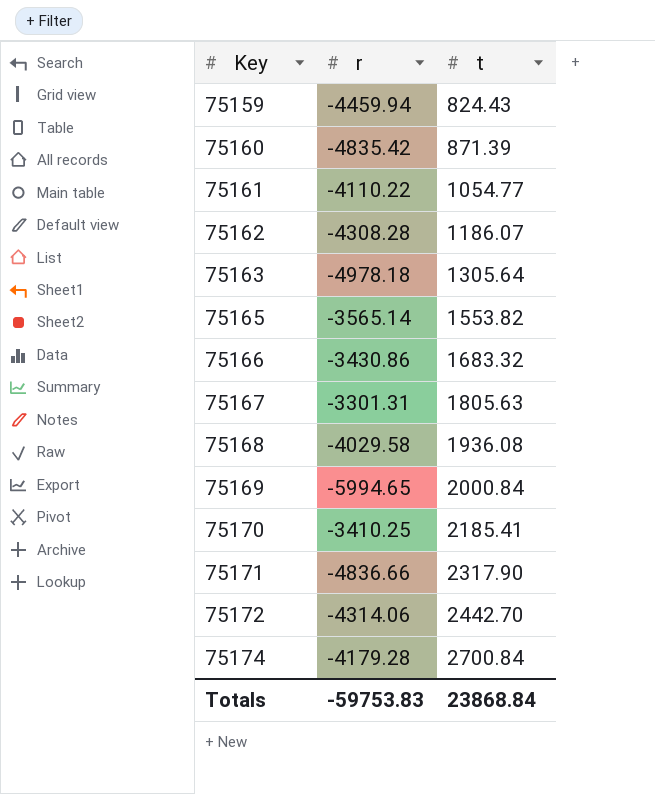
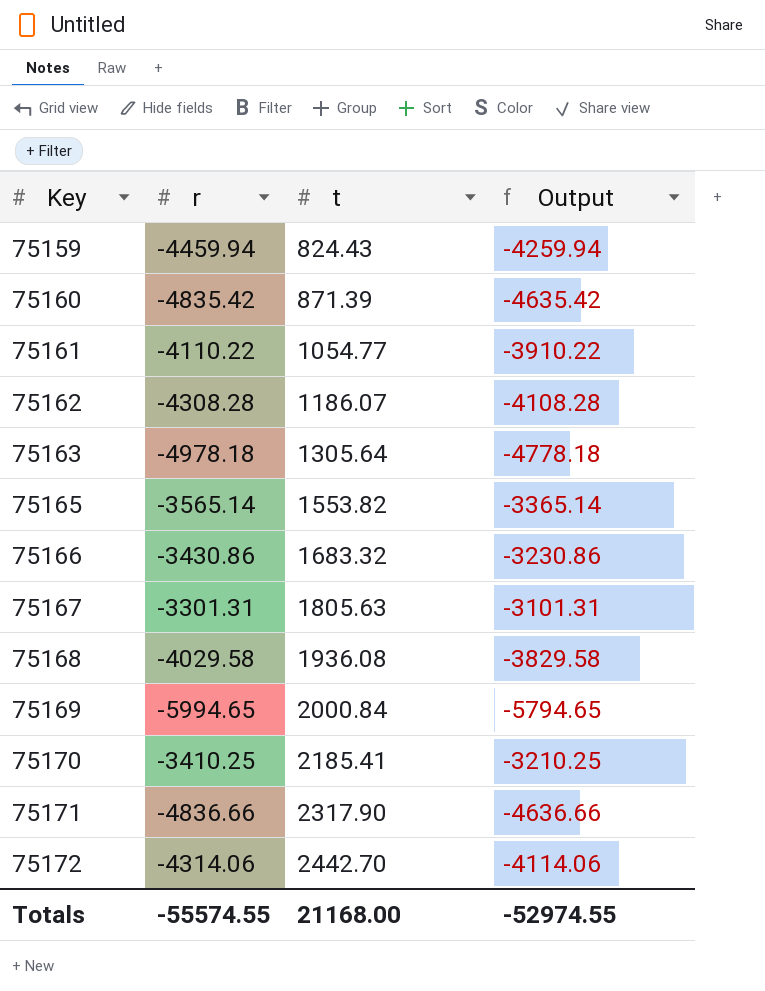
column Output | formula: none -> [r] + 200
row 75174: -4179.28 | 2700.84 -> none
Totals | r: -59753.83 -> -55574.55
Totals | t: 23868.84 -> 21168.00

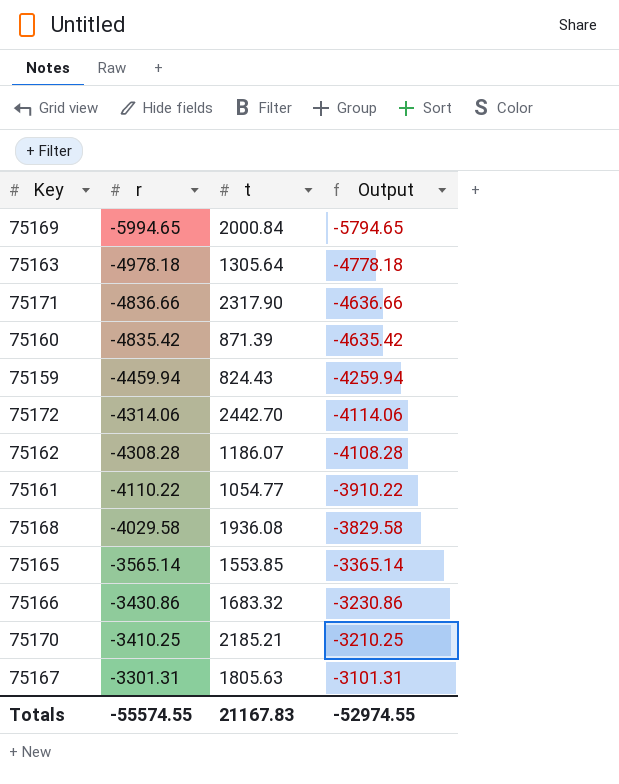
row order: Key ascending -> r ascending
75165 | t: 1553.82 -> 1553.85
75170 | t: 2185.41 -> 2185.21
Totals | t: 21168.00 -> 21167.83

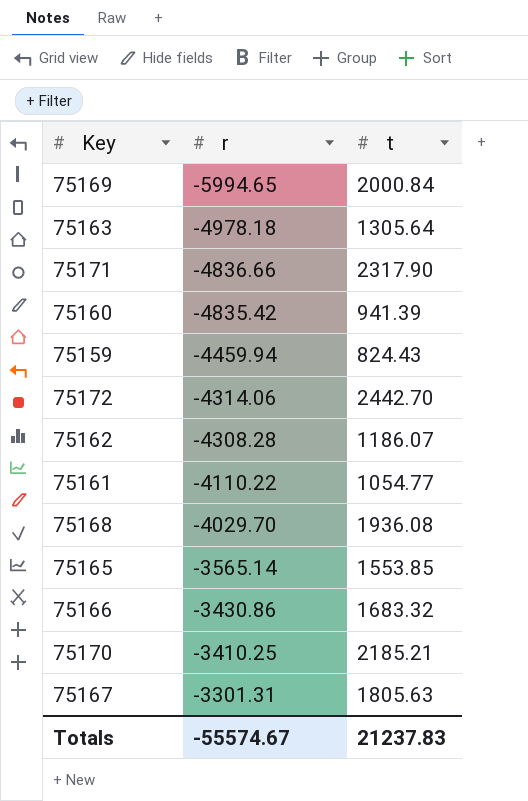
column Output | formula: [r] + 200 -> none
75160 | t: 871.39 -> 941.39
75168 | r: -4029.58 -> -4029.70
Totals | r: -55574.55 -> -55574.67
Totals | t: 21167.83 -> 21237.83

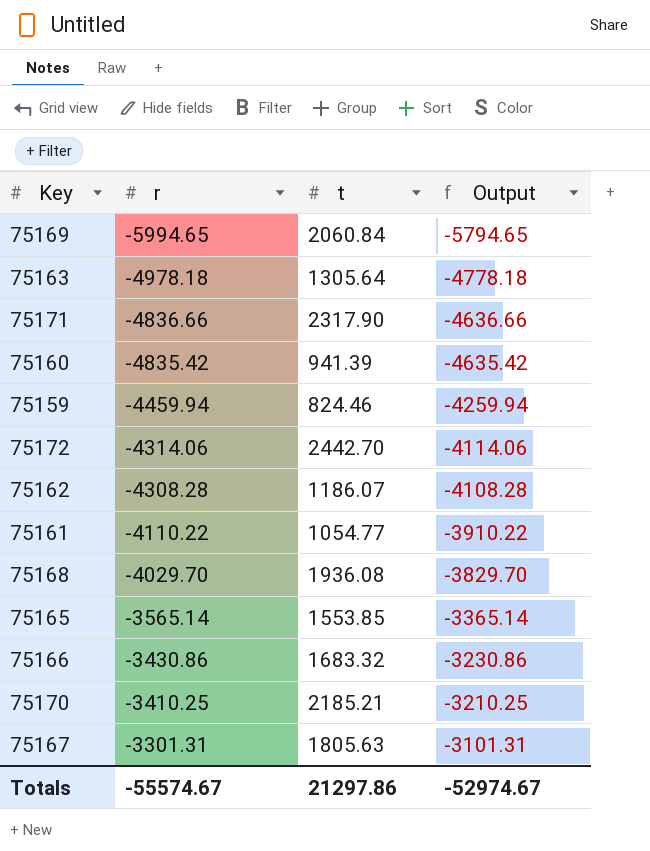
column Output | formula: none -> [r] + 200
75169 | t: 2000.84 -> 2060.84
75159 | t: 824.43 -> 824.46
Totals | t: 21237.83 -> 21297.86

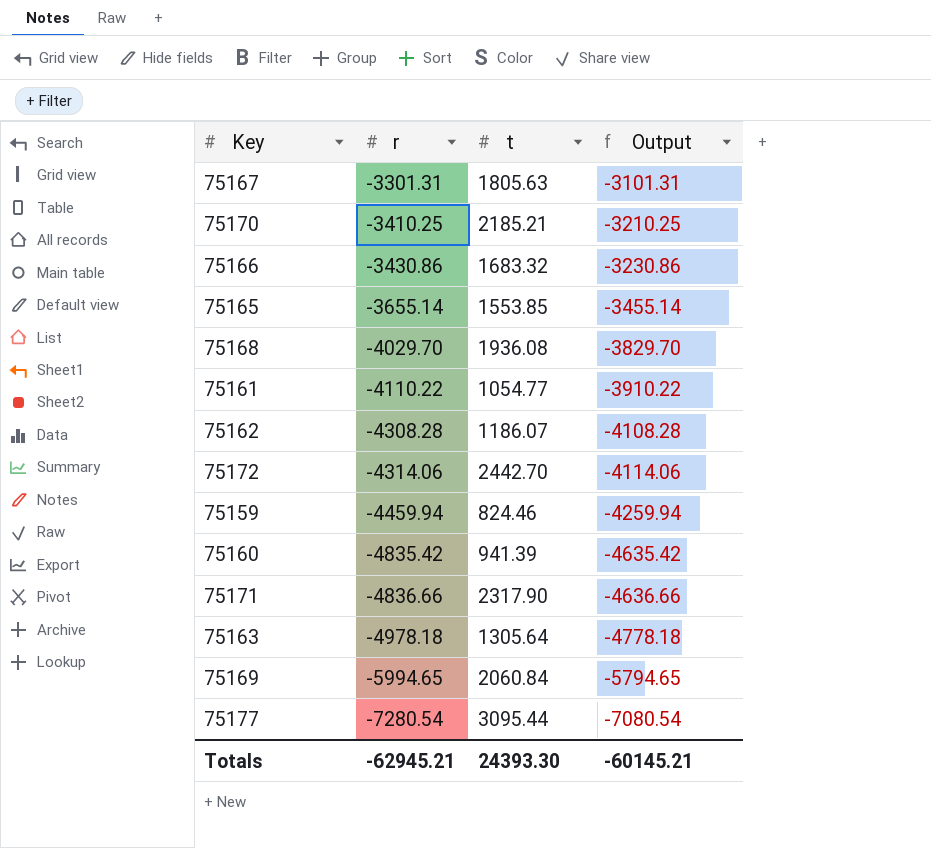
row order: r ascending -> r descending
75165 | r: -3565.14 -> -3655.14
75165 | Output: -3365.14 -> -3455.14
row 75177: none -> -7280.54 | 3095.44 | -7080.54
Totals | r: -55574.67 -> -62945.21
Totals | t: 21297.86 -> 24393.30
Totals | Output: -52974.67 -> -60145.21

